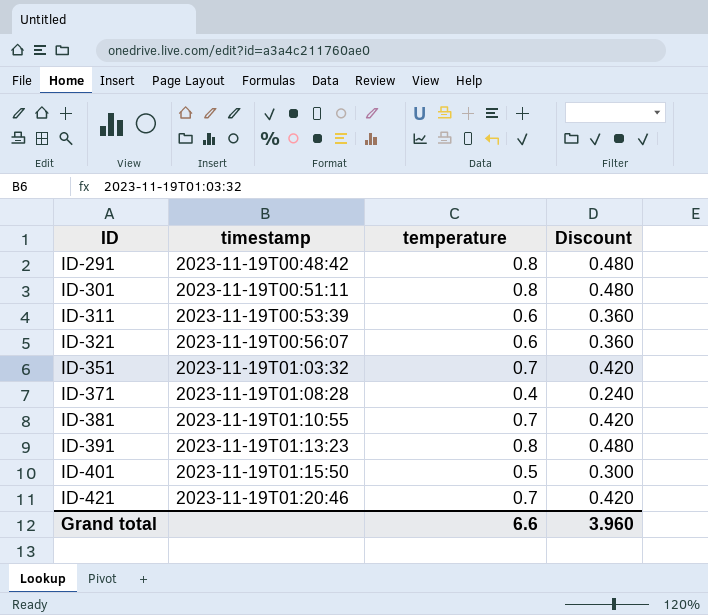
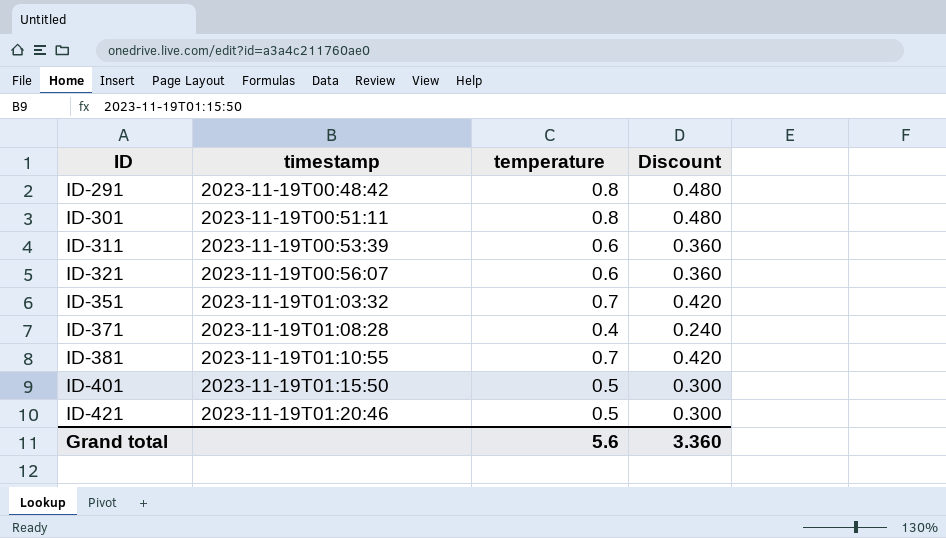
row ID-391: 2023-11-19T01:13:23 | 0.8 | 0.480 -> none
ID-421 | temperature: 0.7 -> 0.5
ID-421 | Discount: 0.420 -> 0.300
Grand total | temperature: 6.6 -> 5.6
Grand total | Discount: 3.960 -> 3.360

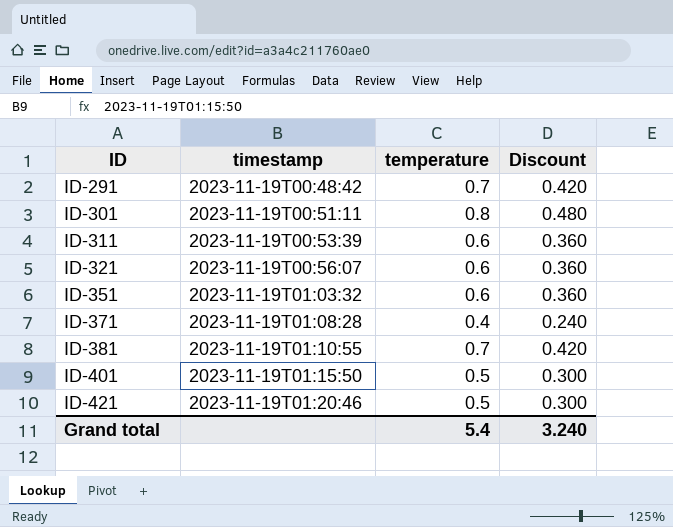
ID-291 | temperature: 0.8 -> 0.7
ID-291 | Discount: 0.480 -> 0.420
ID-351 | temperature: 0.7 -> 0.6
ID-351 | Discount: 0.420 -> 0.360
Grand total | temperature: 5.6 -> 5.4
Grand total | Discount: 3.360 -> 3.240

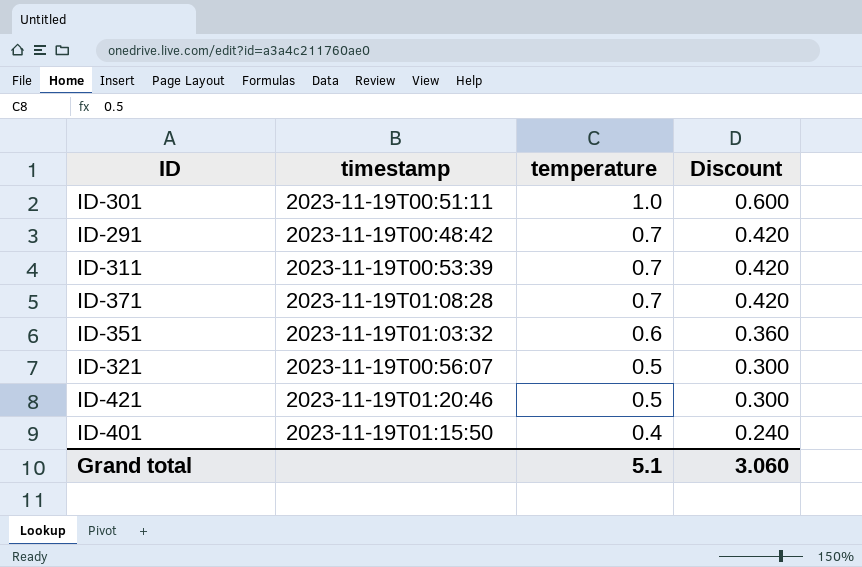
row order: ID ascending -> temperature descending
row ID-381: 2023-11-19T01:10:55 | 0.7 | 0.420 -> none
ID-301 | temperature: 0.8 -> 1.0
ID-301 | Discount: 0.480 -> 0.600
ID-311 | temperature: 0.6 -> 0.7
ID-311 | Discount: 0.360 -> 0.420
ID-371 | temperature: 0.4 -> 0.7
ID-371 | Discount: 0.240 -> 0.420
ID-321 | temperature: 0.6 -> 0.5
ID-321 | Discount: 0.360 -> 0.300
ID-401 | temperature: 0.5 -> 0.4
ID-401 | Discount: 0.300 -> 0.240
Grand total | temperature: 5.4 -> 5.1
Grand total | Discount: 3.240 -> 3.060

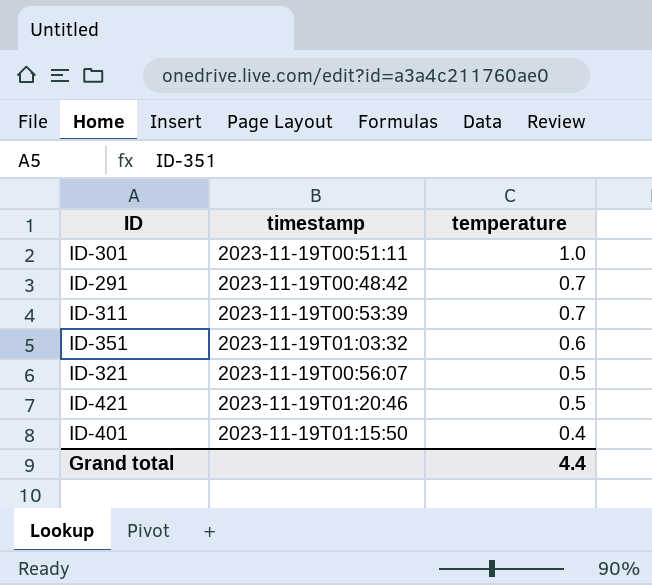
column Discount | formula: [temperature] * 0.6 -> none
row ID-371: 2023-11-19T01:08:28 | 0.7 | 0.420 -> none
Grand total | temperature: 5.1 -> 4.4

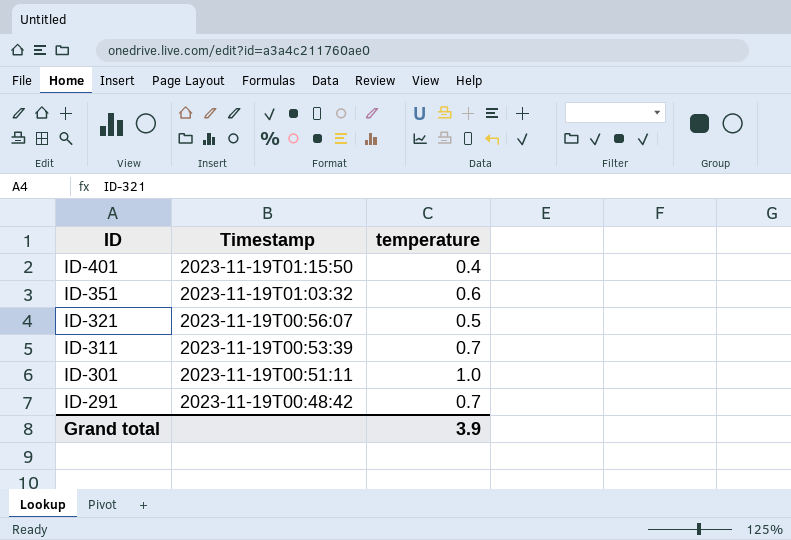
row order: temperature descending -> ID descending
column name: timestamp -> Timestamp
row ID-421: 2023-11-19T01:20:46 | 0.5 -> none
Grand total | temperature: 4.4 -> 3.9

